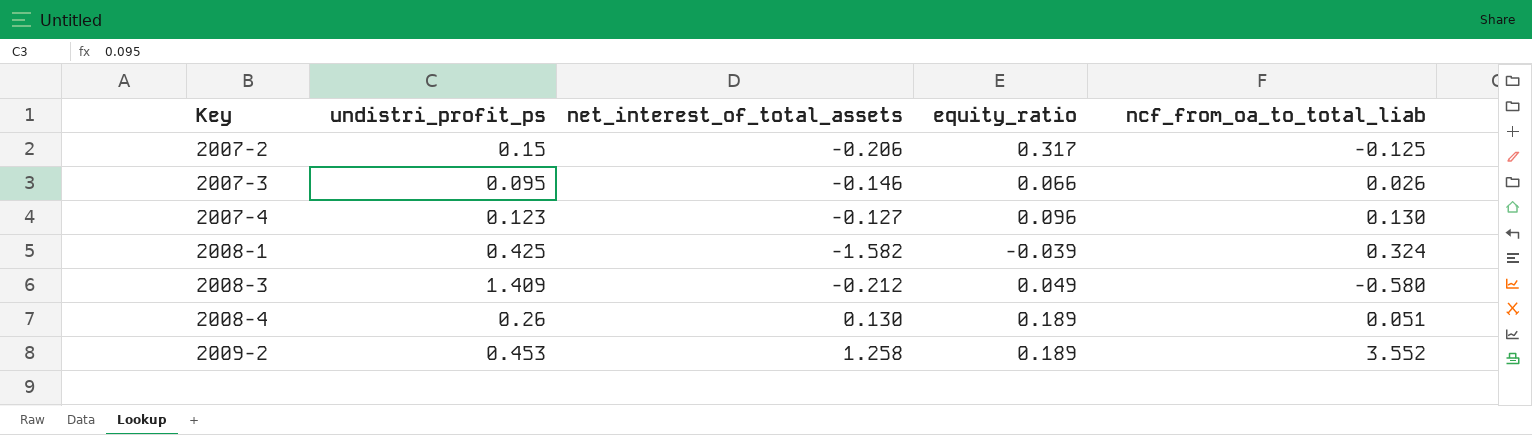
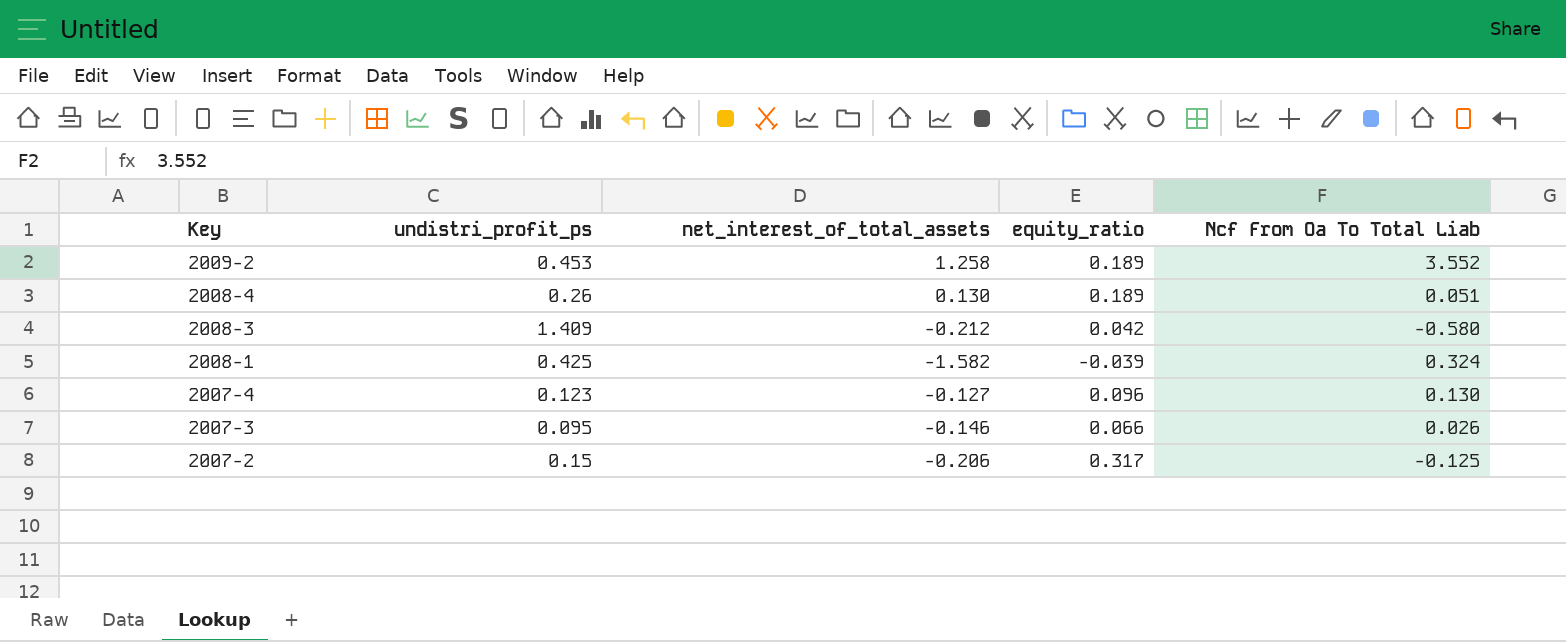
row order: Key ascending -> Key descending
column name: ncf_from_oa_to_total_liab -> Ncf From Oa To Total Liab
2008-3 | equity_ratio: 0.049 -> 0.042

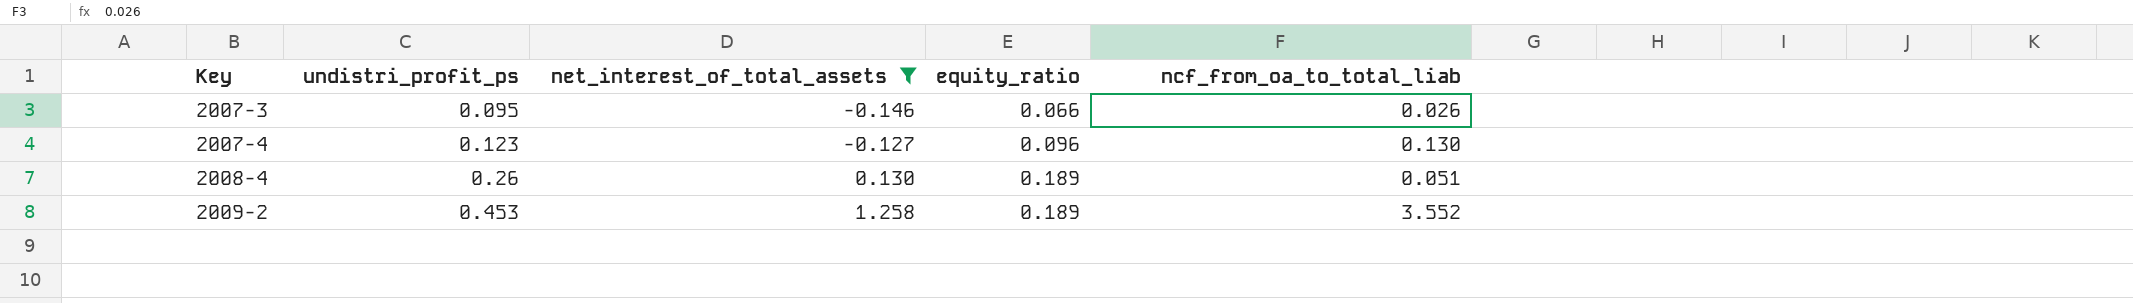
filter: none -> net_interest_of_total_assets >= -0.146
row order: Key descending -> Key ascending
column name: Ncf From Oa To Total Liab -> ncf_from_oa_to_total_liab

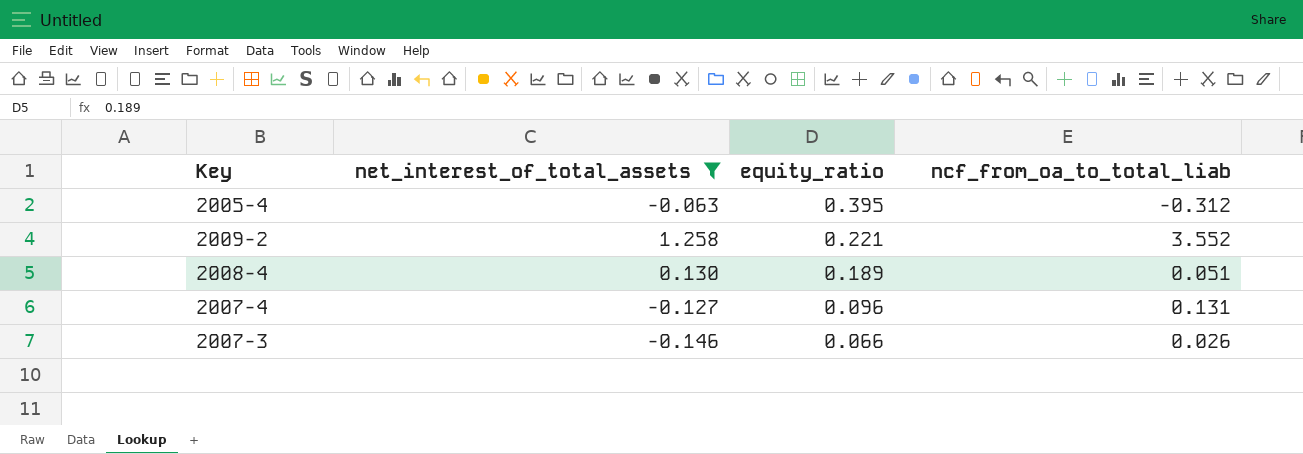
row order: Key ascending -> equity_ratio descending
column undistri_profit_ps | position: 2 -> none
row 2005-4: none -> -0.063 | 0.395 | -0.312
2009-2 | equity_ratio: 0.189 -> 0.221
2007-4 | ncf_from_oa_to_total_liab: 0.130 -> 0.131

